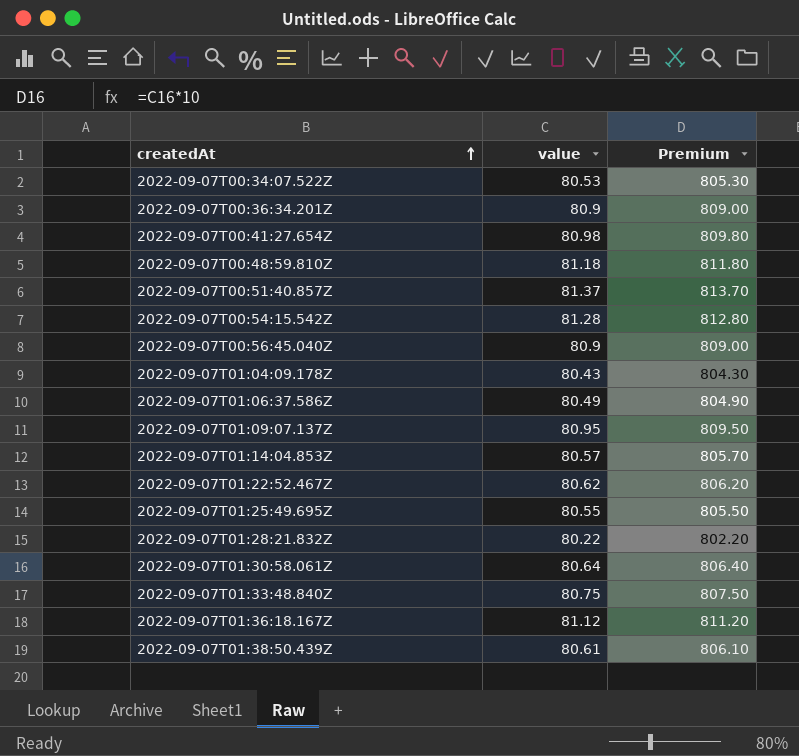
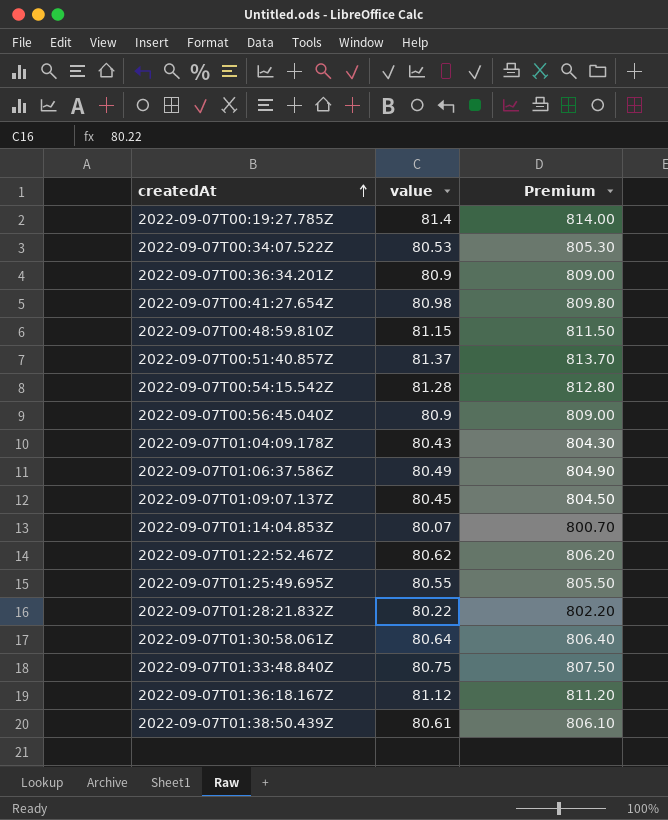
row 2022-09-07T00:19:27.785Z: none -> 81.4 | 814.00
2022-09-07T00:48:59.810Z | value: 81.18 -> 81.15
2022-09-07T00:48:59.810Z | Premium: 811.80 -> 811.50
2022-09-07T01:09:07.137Z | value: 80.95 -> 80.45
2022-09-07T01:09:07.137Z | Premium: 809.50 -> 804.50
2022-09-07T01:14:04.853Z | value: 80.57 -> 80.07
2022-09-07T01:14:04.853Z | Premium: 805.70 -> 800.70

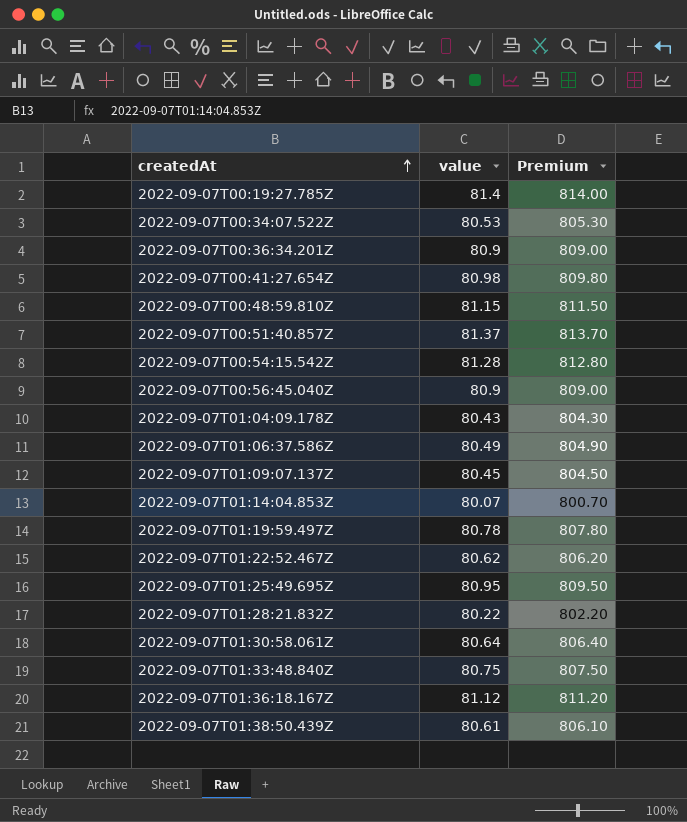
row 2022-09-07T01:19:59.497Z: none -> 80.78 | 807.80
2022-09-07T01:25:49.695Z | value: 80.55 -> 80.95
2022-09-07T01:25:49.695Z | Premium: 805.50 -> 809.50

